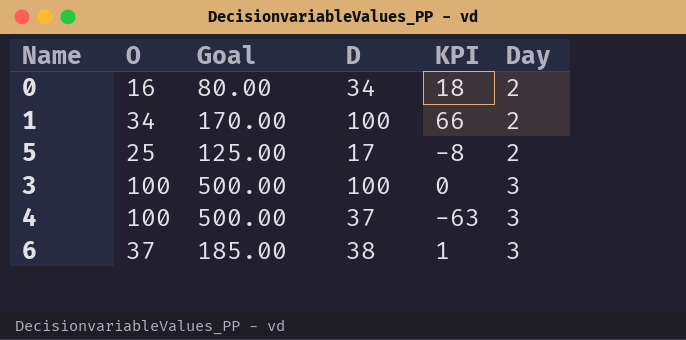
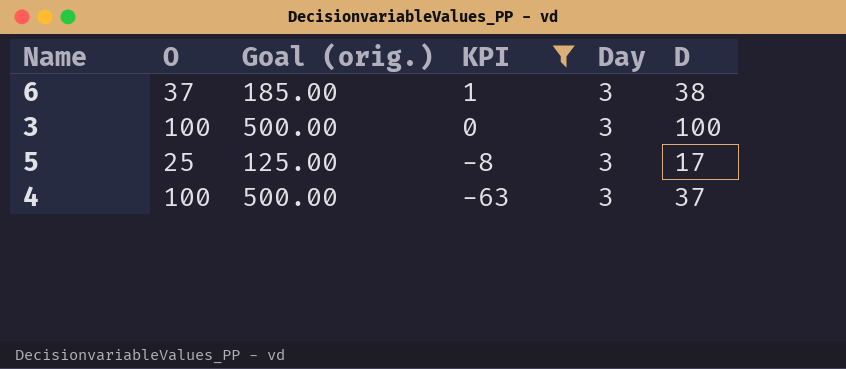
filter: none -> KPI <= 1
row order: Day ascending -> KPI descending
column name: Goal -> Goal (orig.)
column D | position: 4 -> 6
5 | Day: 2 -> 3

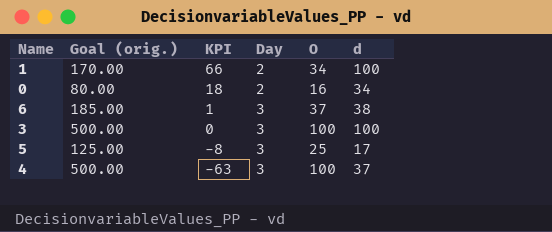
filter: KPI <= 1 -> none
column O | position: 2 -> 5
column name: D -> d

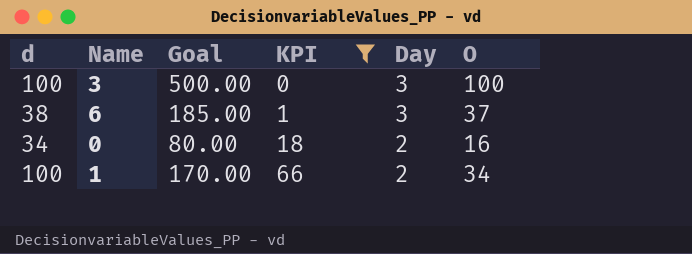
filter: none -> KPI >= 0
row order: KPI descending -> KPI ascending
column d | position: 6 -> 1
column name: Goal (orig.) -> Goal

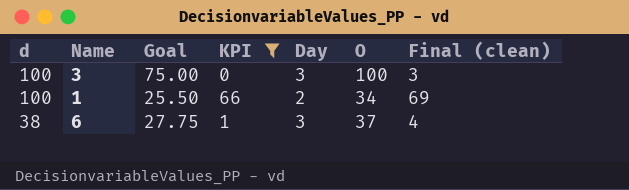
row order: KPI ascending -> d descending
column Goal | formula: [O] * 5 -> [O] * 0.75
column Final (clean) | formula: none -> [KPI] + 3
row 0: 34 | 80.00 | 18 | 2 | 16 -> none

